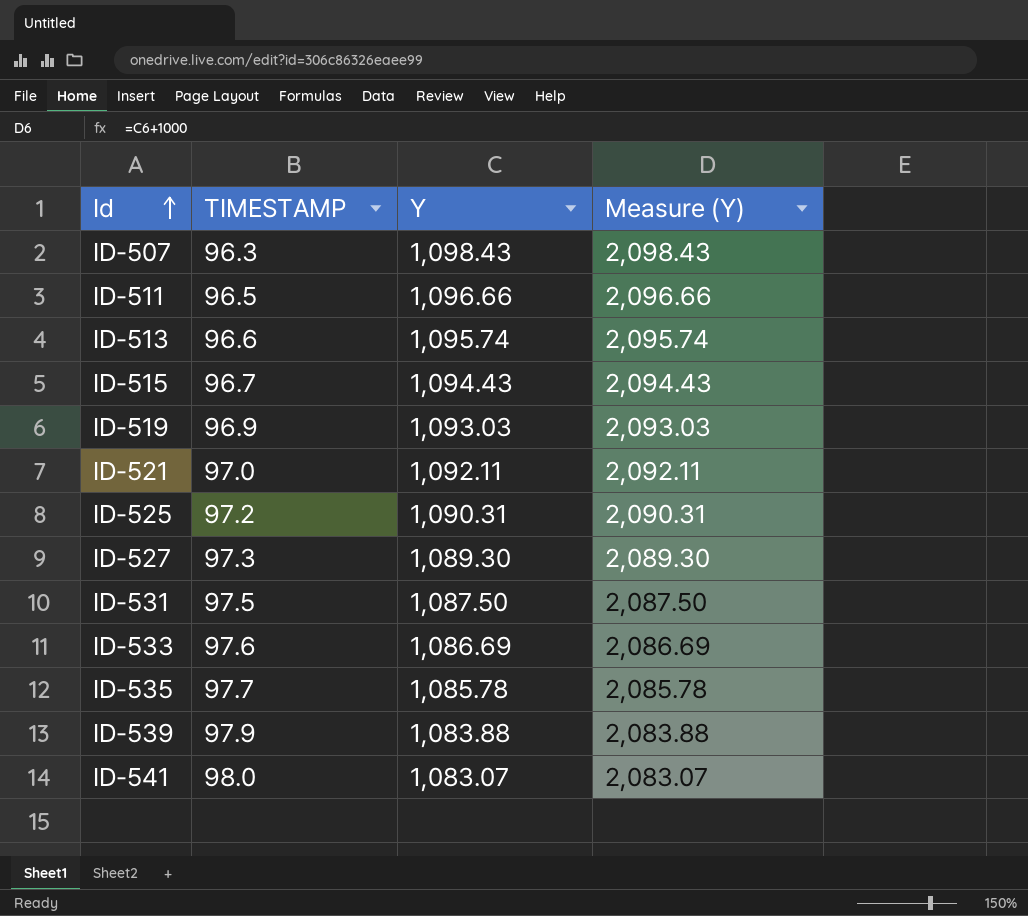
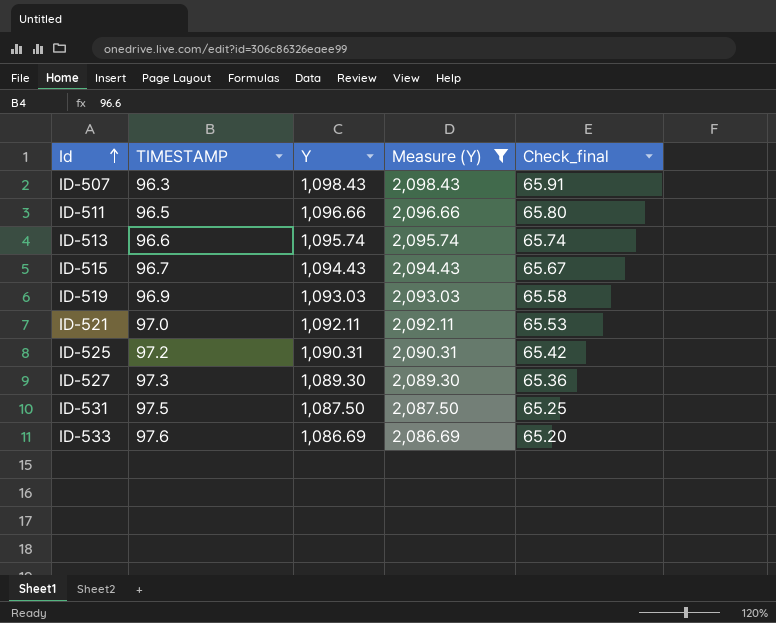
filter: none -> Measure (Y) >= 2,086.69
column Check_final | formula: none -> [Y] * 0.06

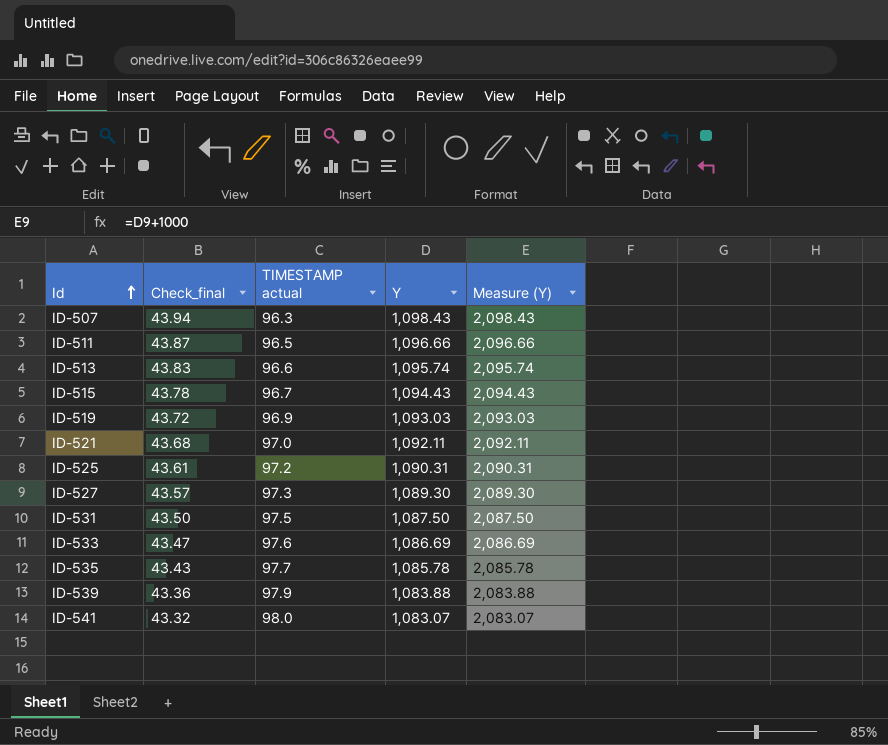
filter: Measure (Y) >= 2,086.69 -> none
column Check_final | formula: [Y] * 0.06 -> [Y] * 0.04
column Check_final | position: 5 -> 2
column name: TIMESTAMP -> TIMESTAMP actual

